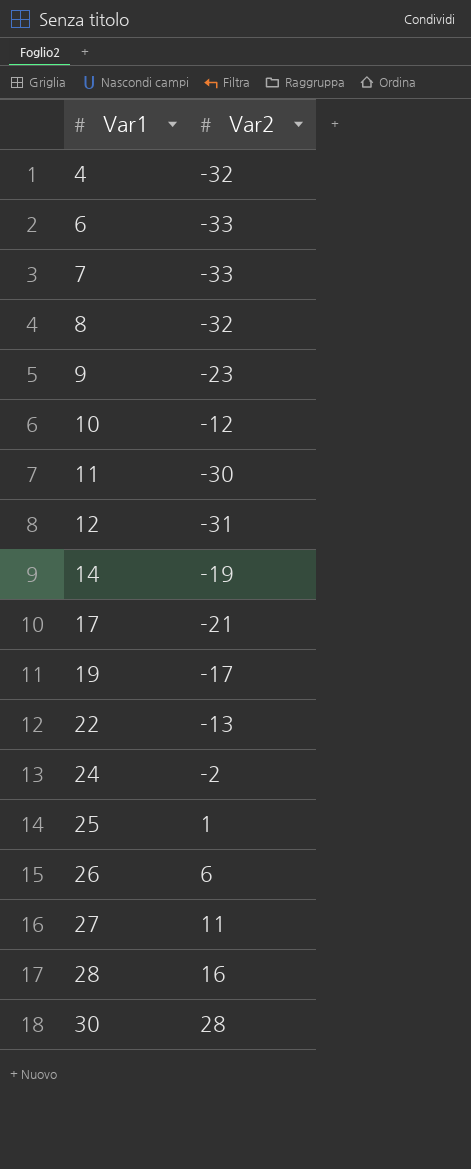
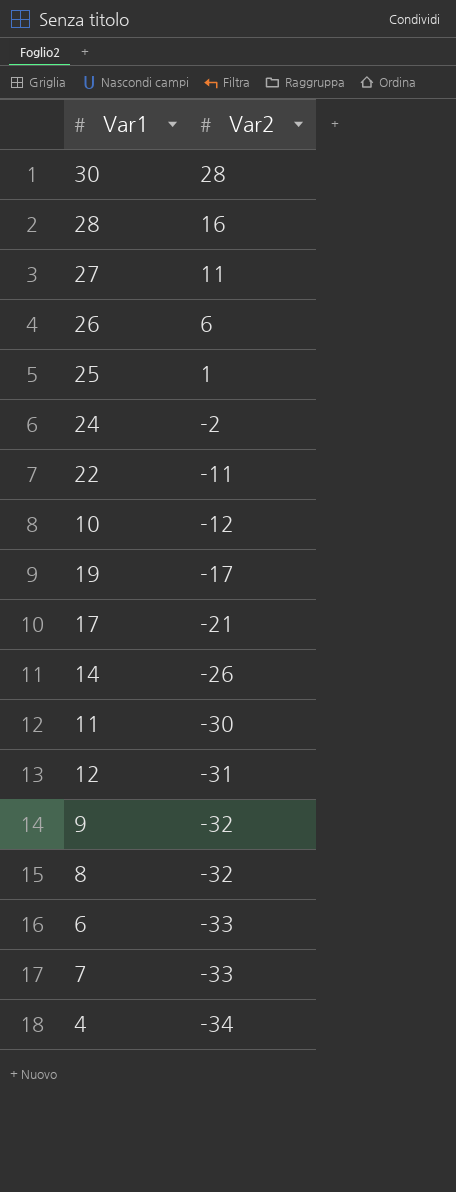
row order: Var1 ascending -> Var2 descending
22 | Var2: -13 -> -11
14 | Var2: -19 -> -26
9 | Var2: -23 -> -32
4 | Var2: -32 -> -34

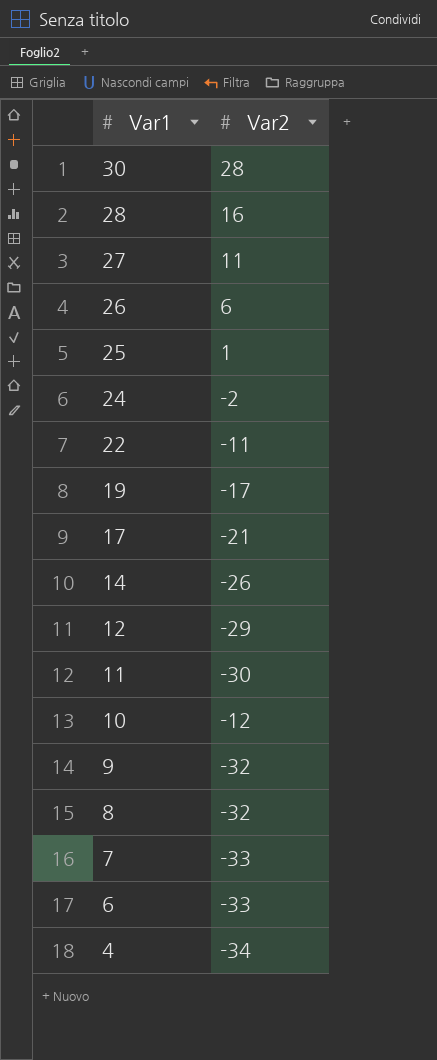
row order: Var2 descending -> Var1 descending
12 | Var2: -31 -> -29

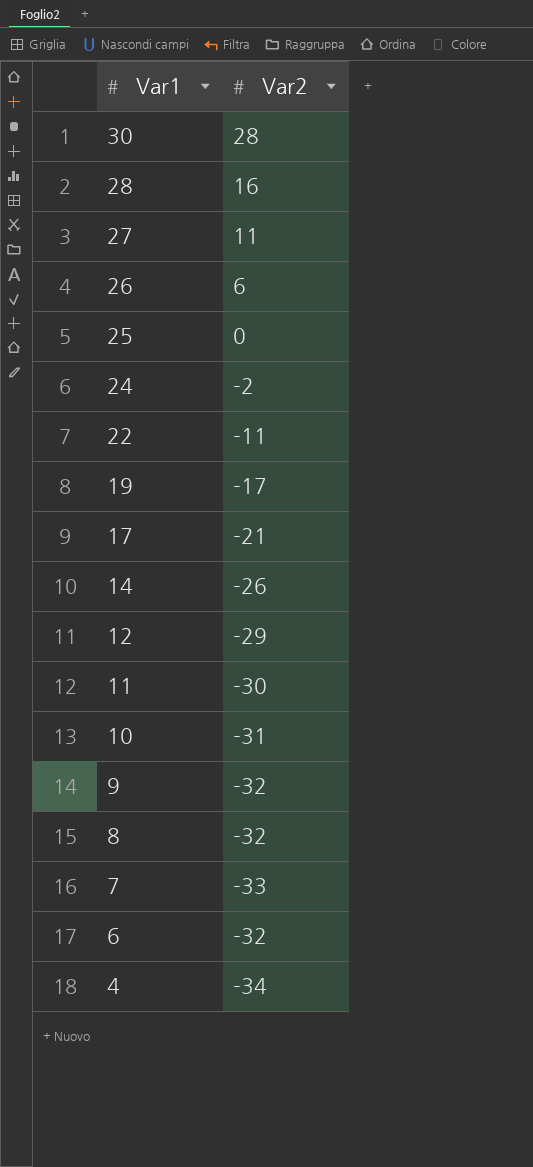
25 | Var2: 1 -> 0
10 | Var2: -12 -> -31
6 | Var2: -33 -> -32

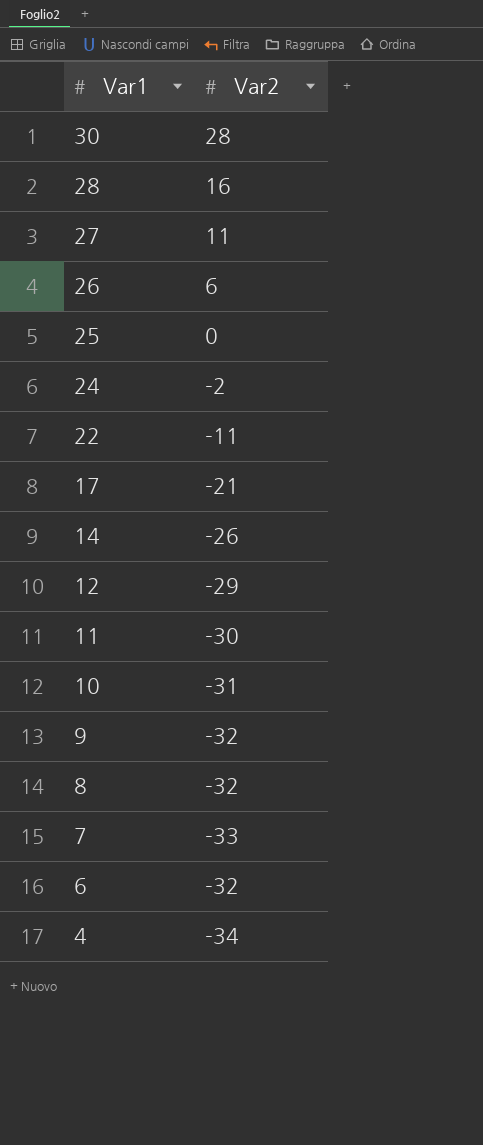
row 19: -17 -> none

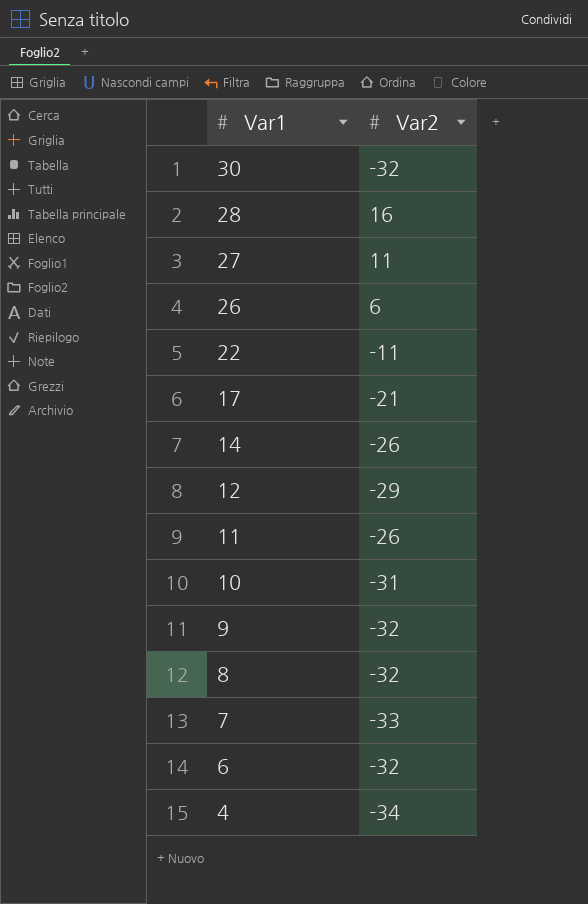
row 25: 0 -> none
row 24: -2 -> none
30 | Var2: 28 -> -32
11 | Var2: -30 -> -26

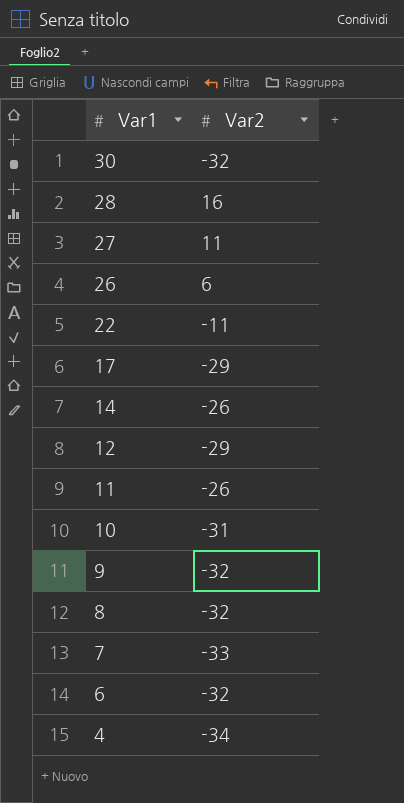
17 | Var2: -21 -> -29

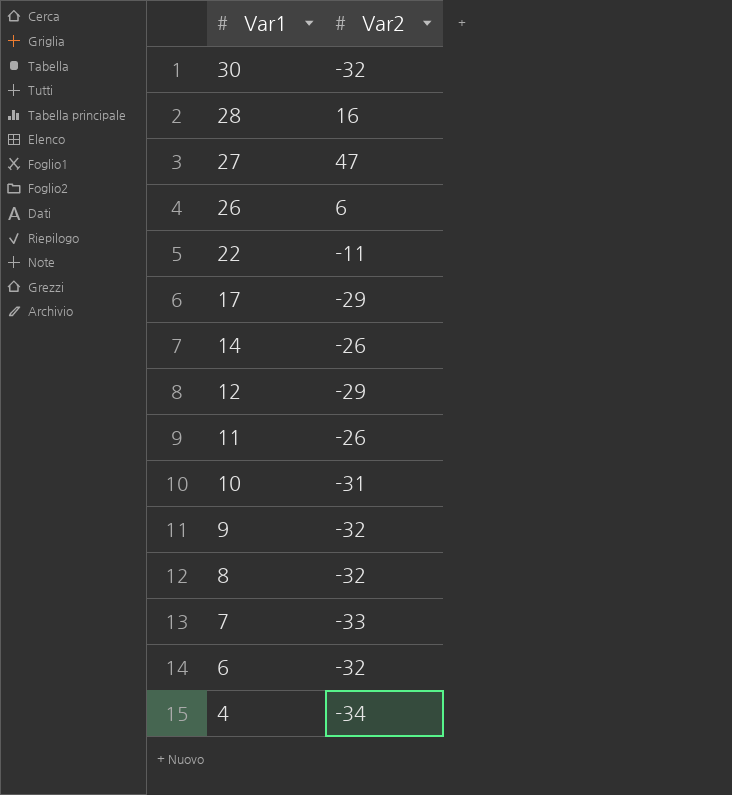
27 | Var2: 11 -> 47

